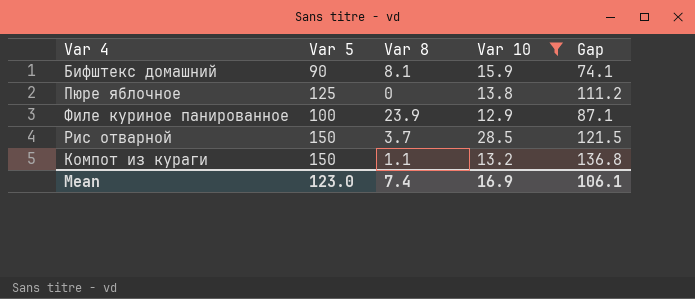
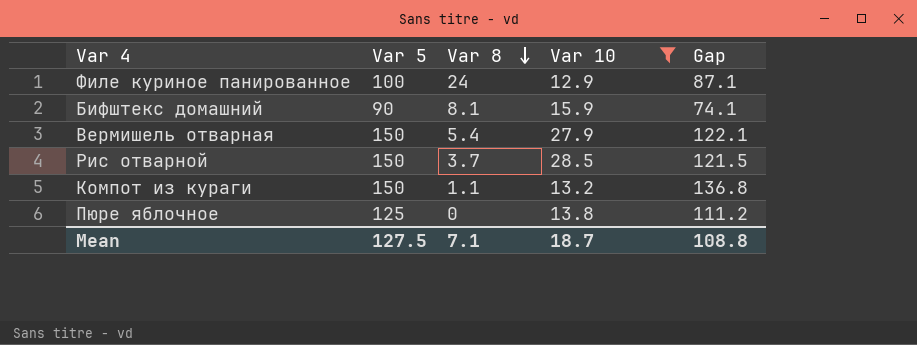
row order: none -> Var 8 descending
Филе куриное панированное | Var 8: 23.9 -> 24
row Вермишель отварная: none -> 150 | 5.4 | 27.9 | 122.1
Mean | Var 5: 123.0 -> 127.5
Mean | Var 8: 7.4 -> 7.1
Mean | Var 10: 16.9 -> 18.7
Mean | Gap: 106.1 -> 108.8

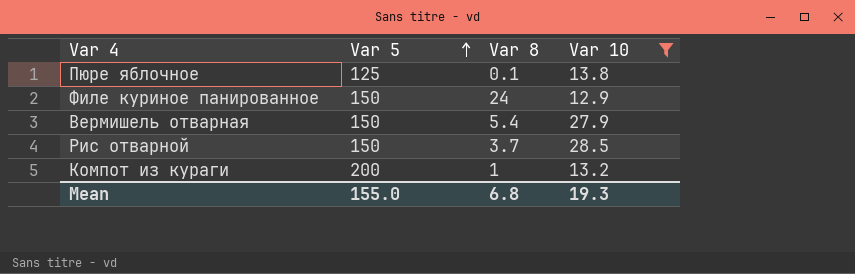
row order: Var 8 descending -> Var 5 ascending
column Gap | formula: [Var 5] - [Var 10] -> none
row Бифштекс домашний: 90 | 8.1 | 15.9 | 74.1 -> none
Пюре яблочное | Var 8: 0 -> 0.1
Филе куриное панированное | Var 5: 100 -> 150
Компот из кураги | Var 5: 150 -> 200
Компот из кураги | Var 8: 1.1 -> 1
Mean | Var 5: 127.5 -> 155.0
Mean | Var 8: 7.1 -> 6.8
Mean | Var 10: 18.7 -> 19.3

